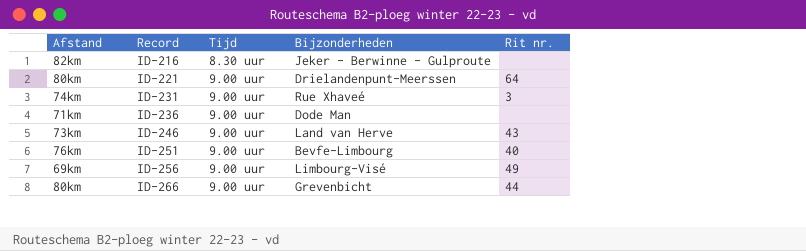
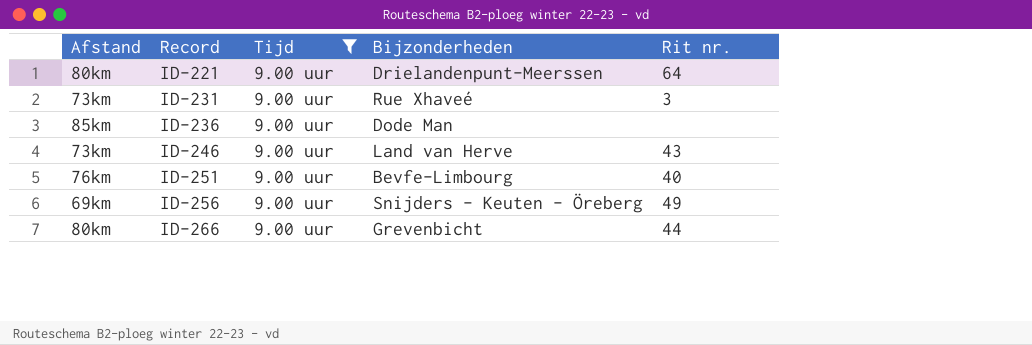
filter: none -> Tijd = 9.00 uur
ID-231 | Afstand: 74km -> 73km
ID-236 | Afstand: 71km -> 85km
ID-256 | Bijzonderheden: Limbourg-Visé -> Snijders - Keuten - Öreberg

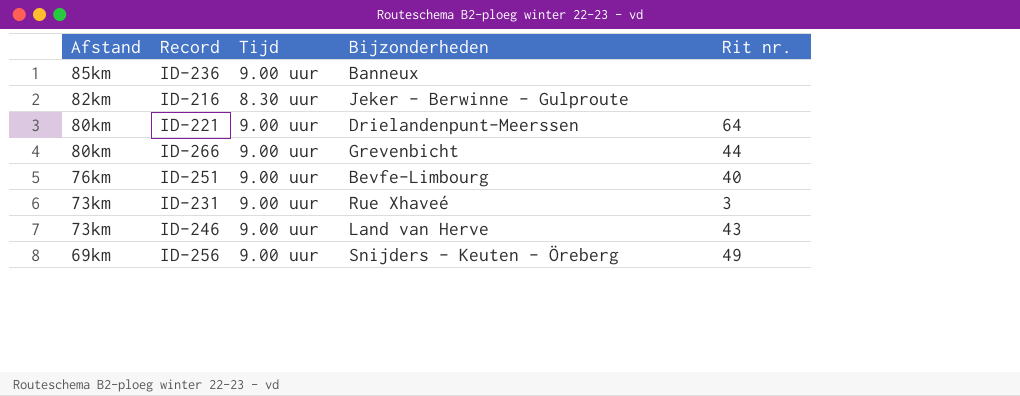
filter: Tijd = 9.00 uur -> none
row order: Record ascending -> Afstand descending
ID-236 | Bijzonderheden: Dode Man -> Banneux

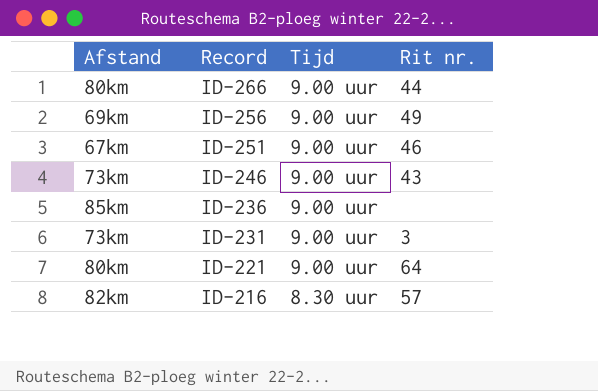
row order: Afstand descending -> Record descending
column Bijzonderheden | position: 4 -> none
ID-251 | Afstand: 76km -> 67km
ID-251 | Rit nr.: 40 -> 46
ID-216 | Rit nr.: none -> 57

